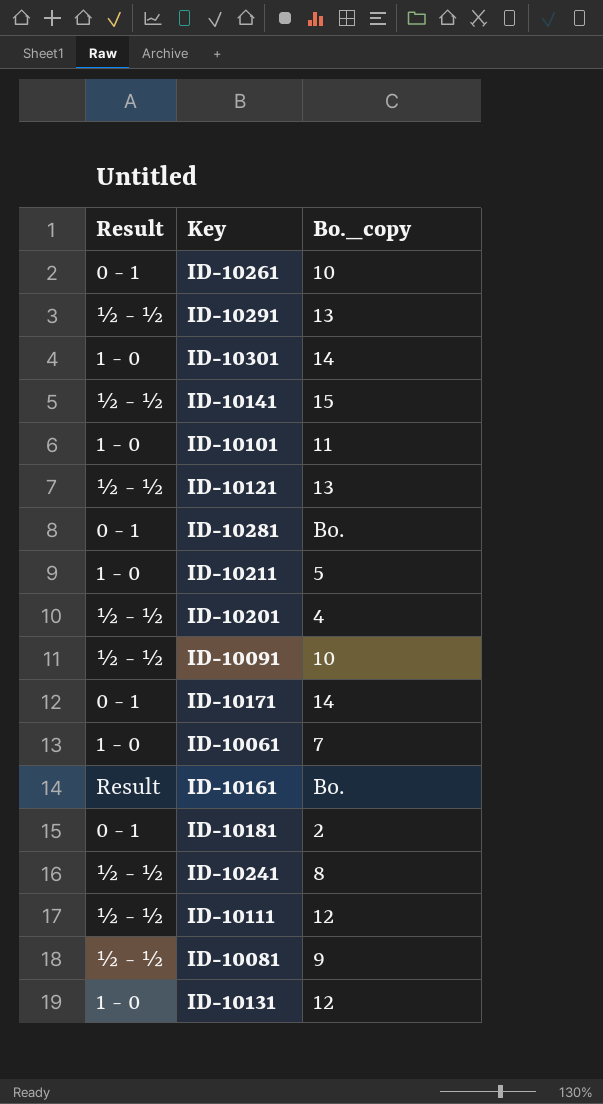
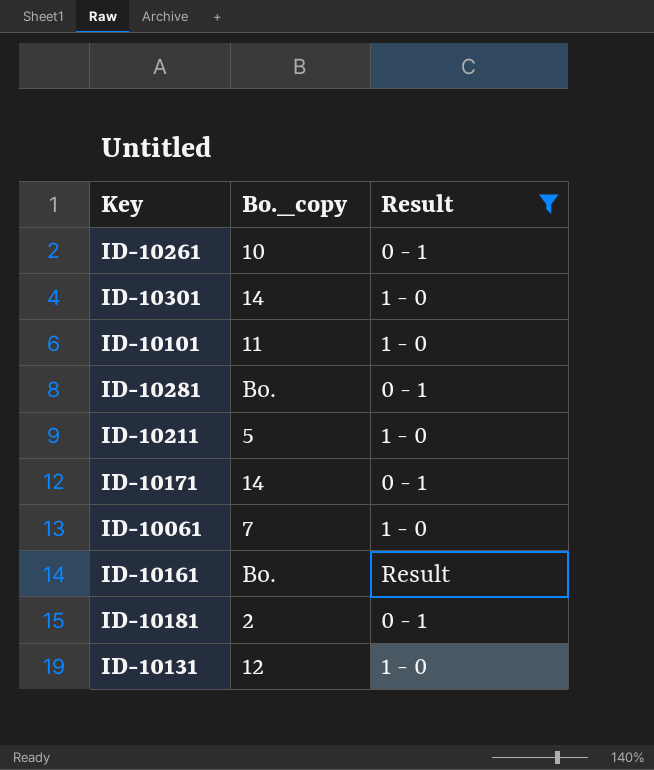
filter: none -> Result != ½ - ½
column Result | position: 1 -> 3

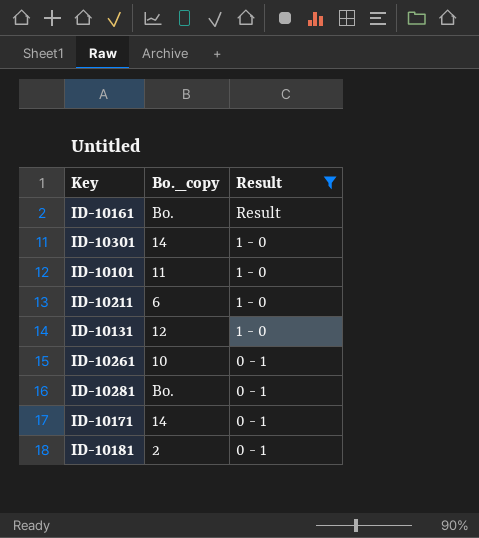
row order: none -> Result descending
row ID-10061: 7 | 1 - 0 -> none
ID-10211 | Bo._copy: 5 -> 6

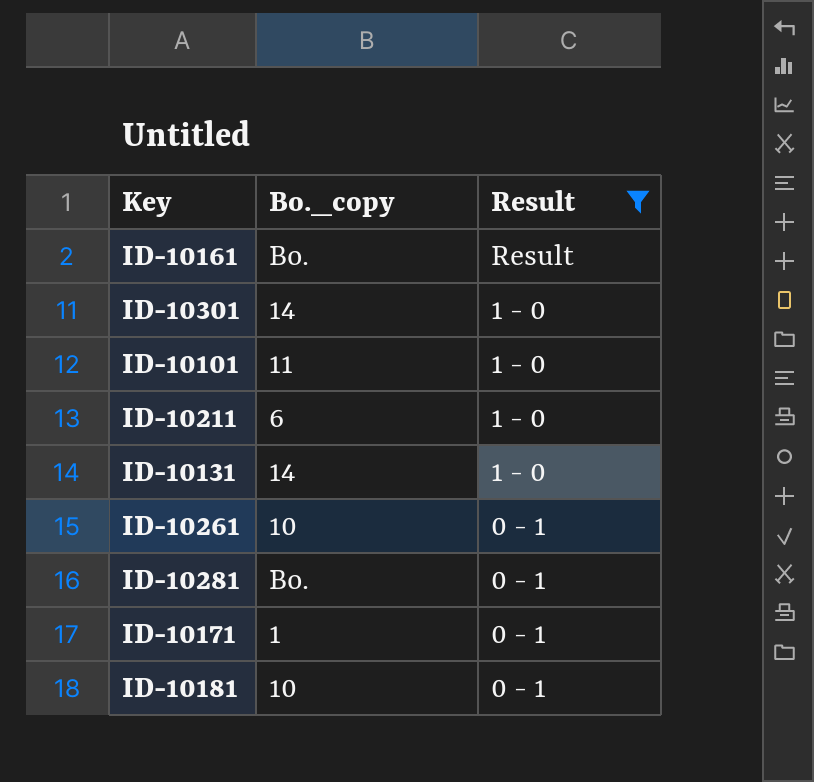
ID-10131 | Bo._copy: 12 -> 14
ID-10171 | Bo._copy: 14 -> 1
ID-10181 | Bo._copy: 2 -> 10

